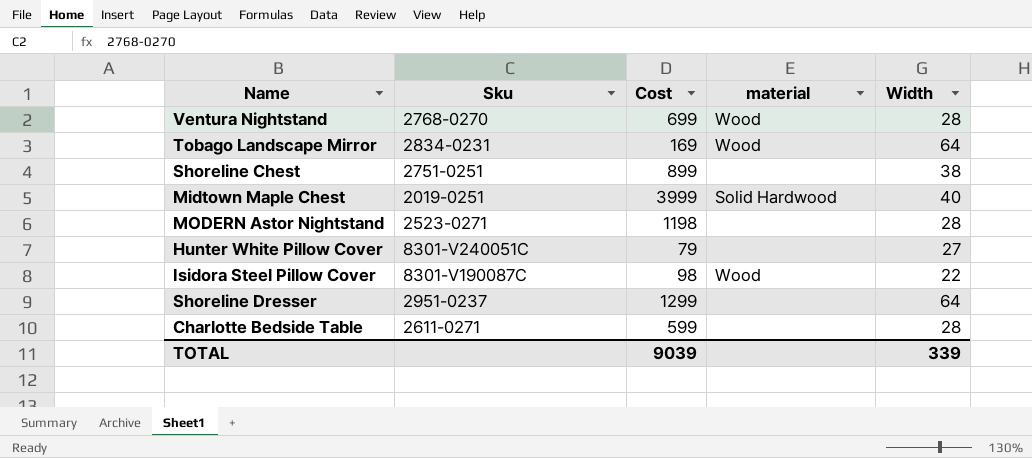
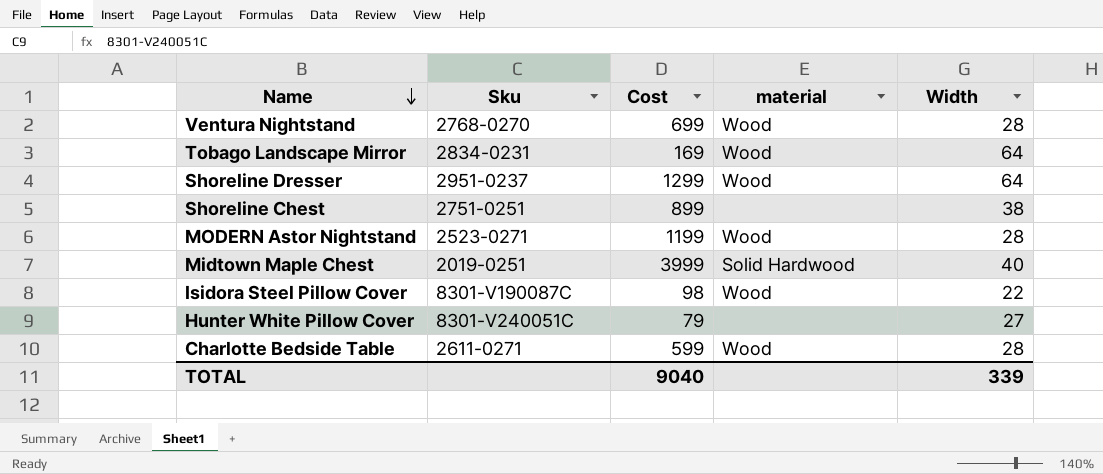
row order: none -> Name descending
Shoreline Dresser | material: none -> Wood
MODERN Astor Nightstand | Cost: 1198 -> 1199
MODERN Astor Nightstand | material: none -> Wood
Charlotte Bedside Table | material: none -> Wood
TOTAL | Cost: 9039 -> 9040

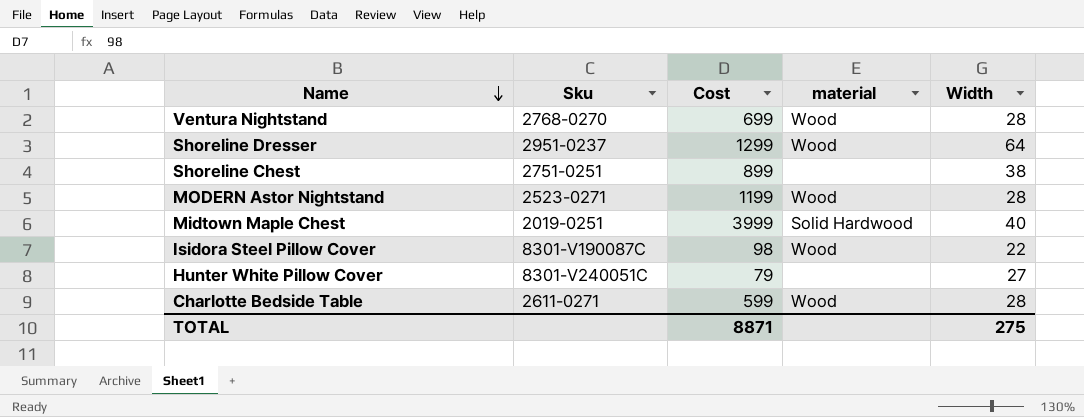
row Tobago Landscape Mirror: 2834-0231 | 169 | Wood | 64 -> none
TOTAL | Cost: 9040 -> 8871
TOTAL | Width: 339 -> 275

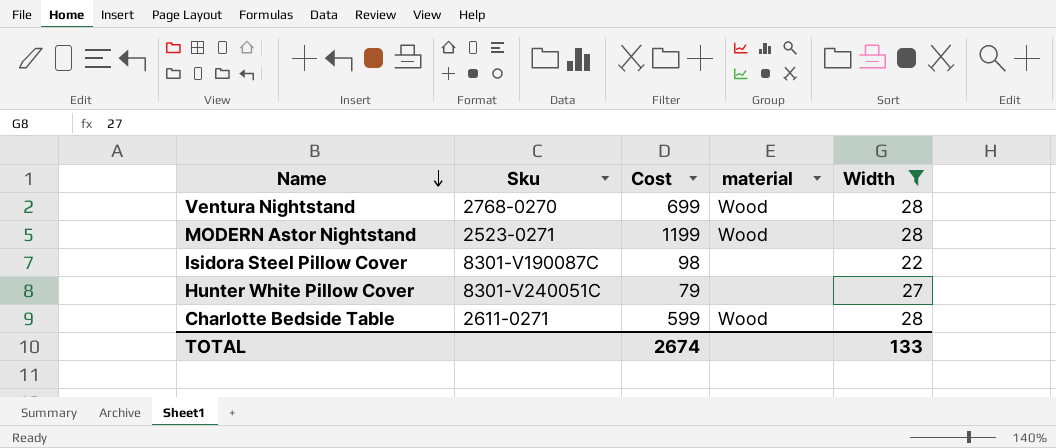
filter: none -> Width <= 28
Isidora Steel Pillow Cover | material: Wood -> none
TOTAL | Cost: 8871 -> 2674
TOTAL | Width: 275 -> 133

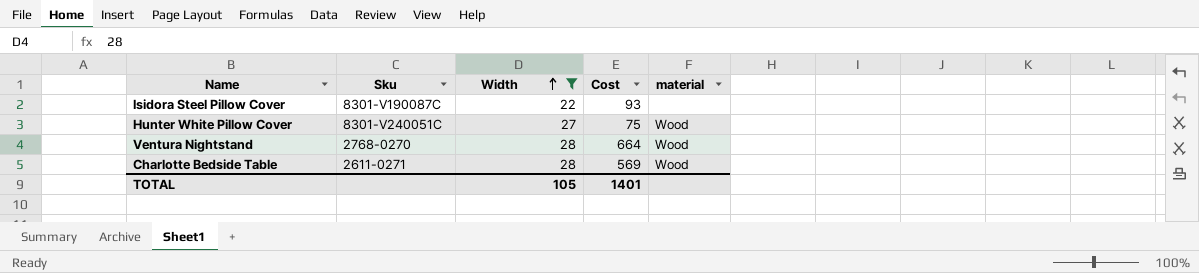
row order: Name descending -> Width ascending
column Width | position: 5 -> 3
row MODERN Astor Nightstand: 2523-0271 | 1199 | Wood | 28 -> none
Isidora Steel Pillow Cover | Cost: 98 -> 93
Hunter White Pillow Cover | Cost: 79 -> 75
Hunter White Pillow Cover | material: none -> Wood
Ventura Nightstand | Cost: 699 -> 664
Charlotte Bedside Table | Cost: 599 -> 569
TOTAL | Width: 133 -> 105
TOTAL | Cost: 2674 -> 1401

